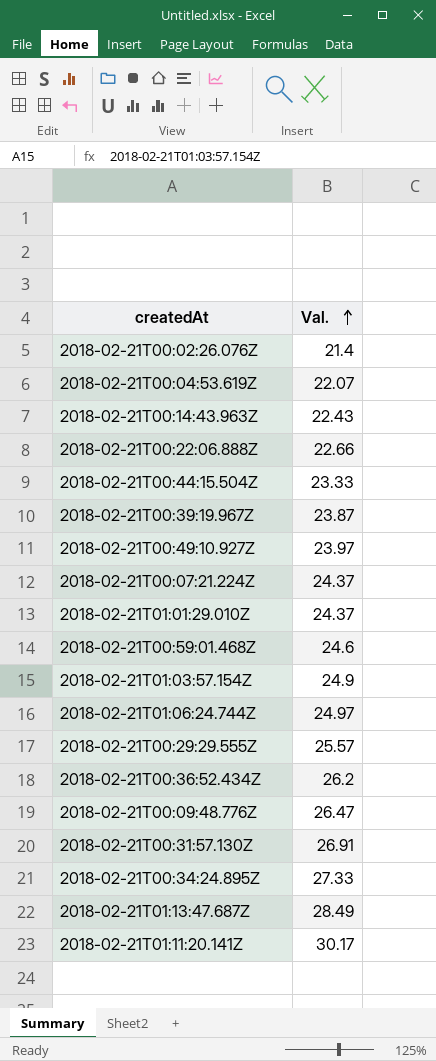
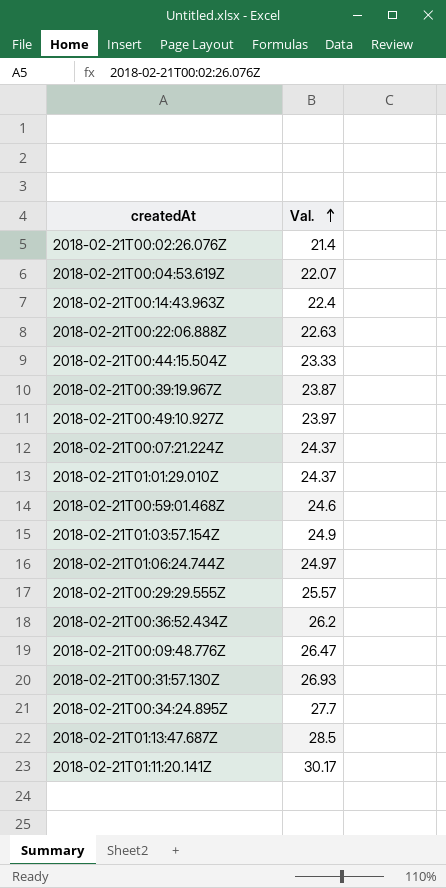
2018-02-21T00:14:43.963Z | Val.: 22.43 -> 22.4
2018-02-21T00:22:06.888Z | Val.: 22.66 -> 22.63
2018-02-21T00:31:57.130Z | Val.: 26.91 -> 26.93
2018-02-21T00:34:24.895Z | Val.: 27.33 -> 27.7
2018-02-21T01:13:47.687Z | Val.: 28.49 -> 28.5

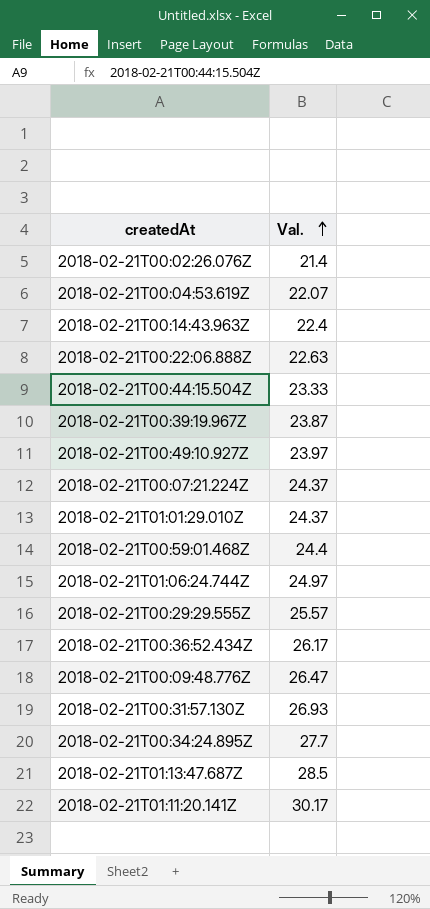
row 2018-02-21T01:03:57.154Z: 24.9 -> none
2018-02-21T00:59:01.468Z | Val.: 24.6 -> 24.4
2018-02-21T00:36:52.434Z | Val.: 26.2 -> 26.17

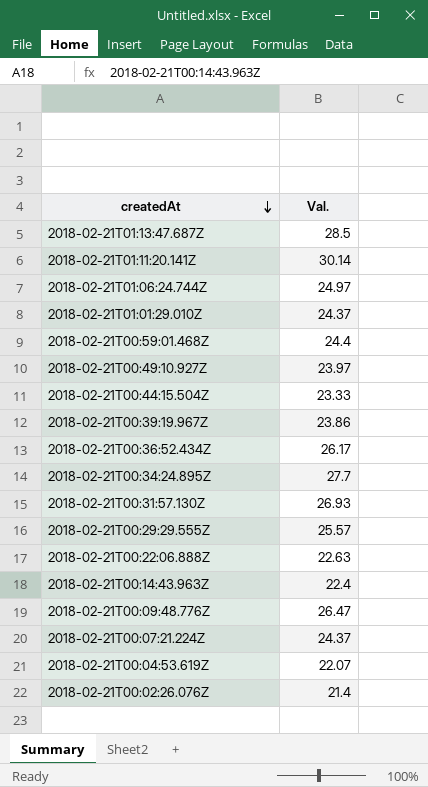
row order: Val. ascending -> createdAt descending
2018-02-21T01:11:20.141Z | Val.: 30.17 -> 30.14
2018-02-21T00:39:19.967Z | Val.: 23.87 -> 23.86

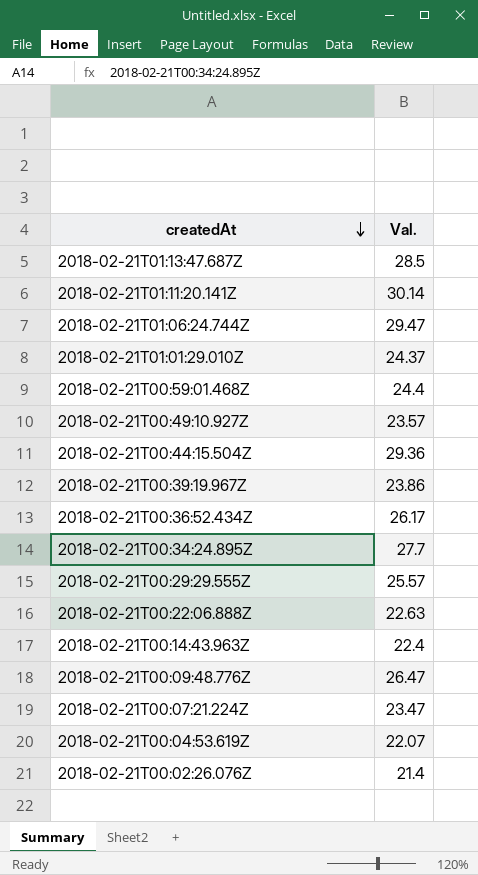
row 2018-02-21T00:31:57.130Z: 26.93 -> none
2018-02-21T01:06:24.744Z | Val.: 24.97 -> 29.47
2018-02-21T00:49:10.927Z | Val.: 23.97 -> 23.57
2018-02-21T00:44:15.504Z | Val.: 23.33 -> 29.36
2018-02-21T00:07:21.224Z | Val.: 24.37 -> 23.47

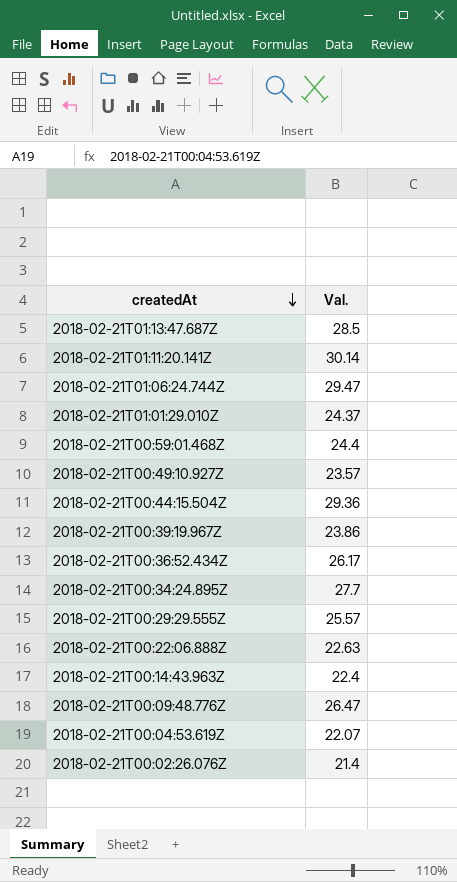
row 2018-02-21T00:07:21.224Z: 23.47 -> none

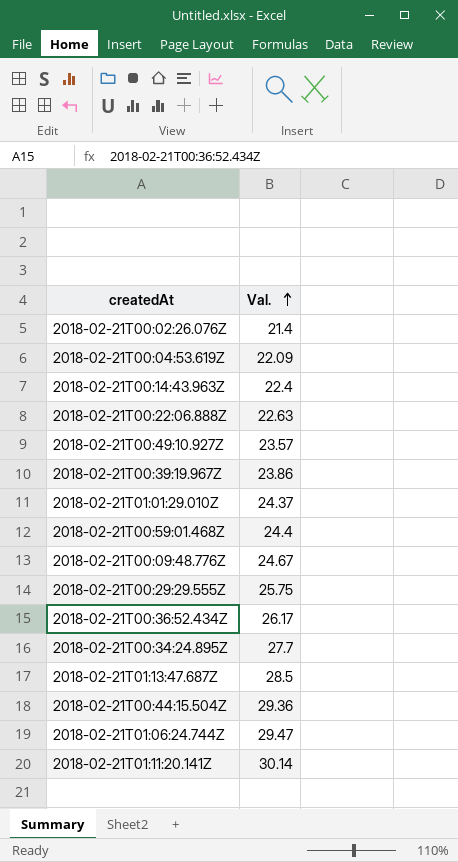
row order: createdAt descending -> Val. ascending
2018-02-21T00:04:53.619Z | Val.: 22.07 -> 22.09
2018-02-21T00:09:48.776Z | Val.: 26.47 -> 24.67
2018-02-21T00:29:29.555Z | Val.: 25.57 -> 25.75

